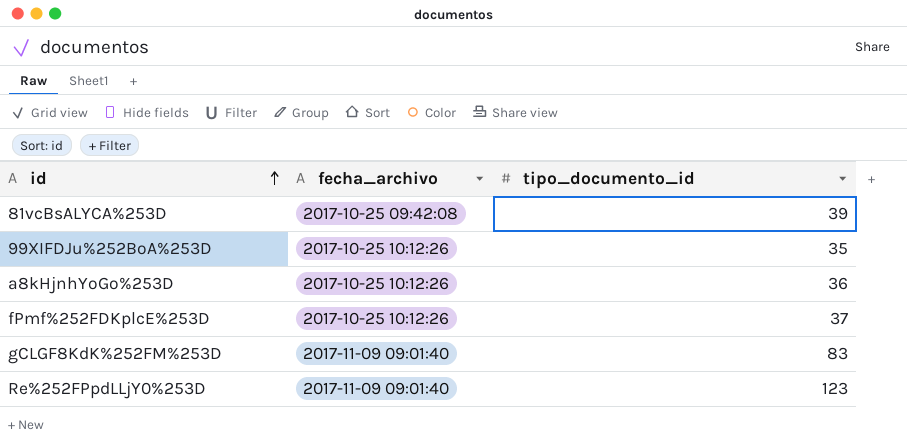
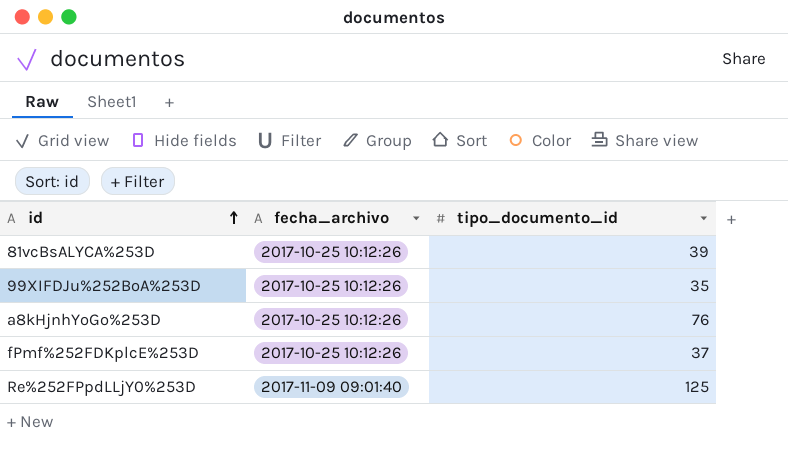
row gCLGF8KdK%252FM%253D: 2017-11-09 09:01:40 | 83 -> none
81vcBsALYCA%253D | fecha_archivo: 2017-10-25 09:42:08 -> 2017-10-25 10:12:26
a8kHjnhYoGo%253D | tipo_documento_id: 36 -> 76
Re%252FPpdLLjY0%253D | tipo_documento_id: 123 -> 125

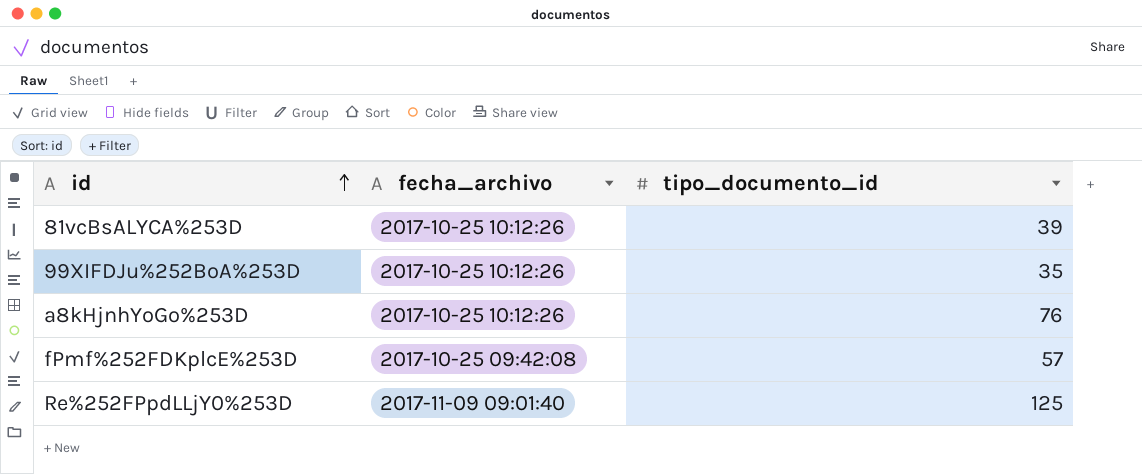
fPmf%252FDKplcE%253D | fecha_archivo: 2017-10-25 10:12:26 -> 2017-10-25 09:42:08
fPmf%252FDKplcE%253D | tipo_documento_id: 37 -> 57

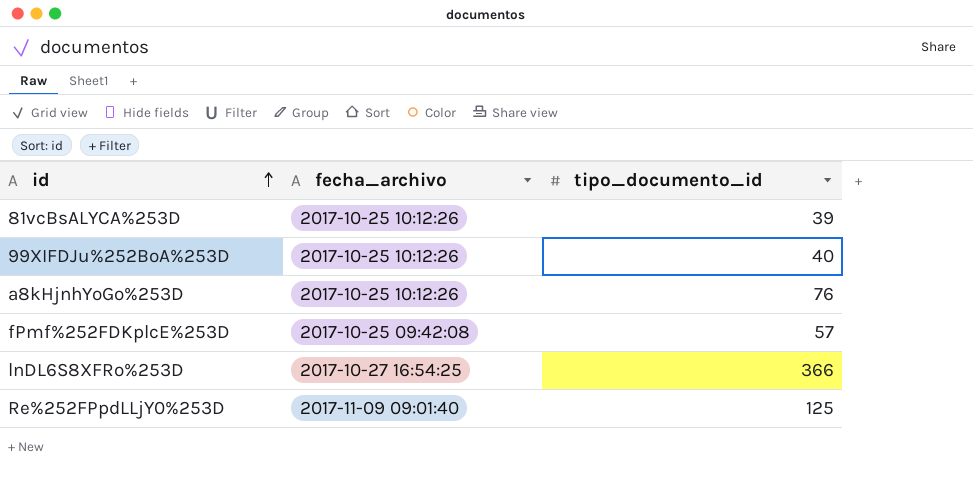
99XIFDJu%252BoA%253D | tipo_documento_id: 35 -> 40
row lnDL6S8XFRo%253D: none -> 2017-10-27 16:54:25 | 366

